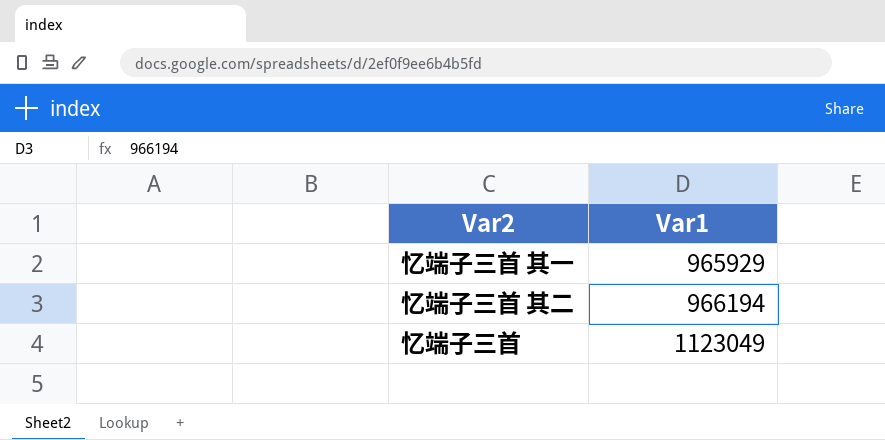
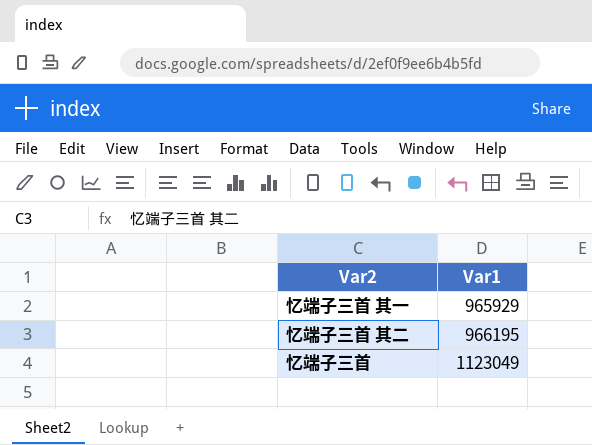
忆端子三首 其二 | Var1: 966194 -> 966195

